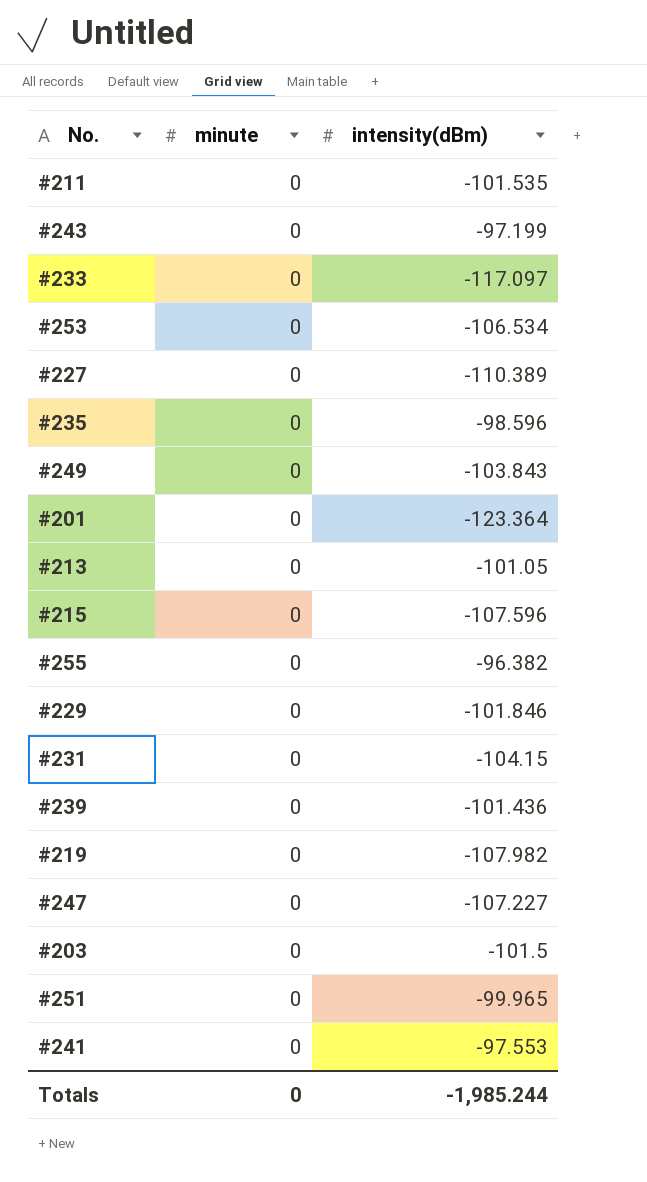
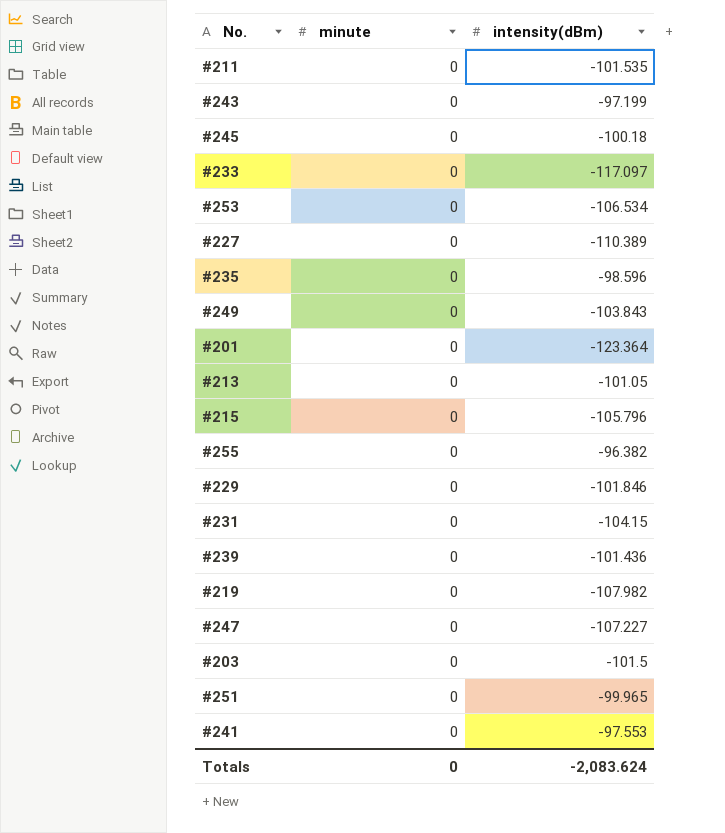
row #245: none -> 0 | -100.18
#215 | intensity(dBm): -107.596 -> -105.796
Totals | intensity(dBm): -1,985.244 -> -2,083.624

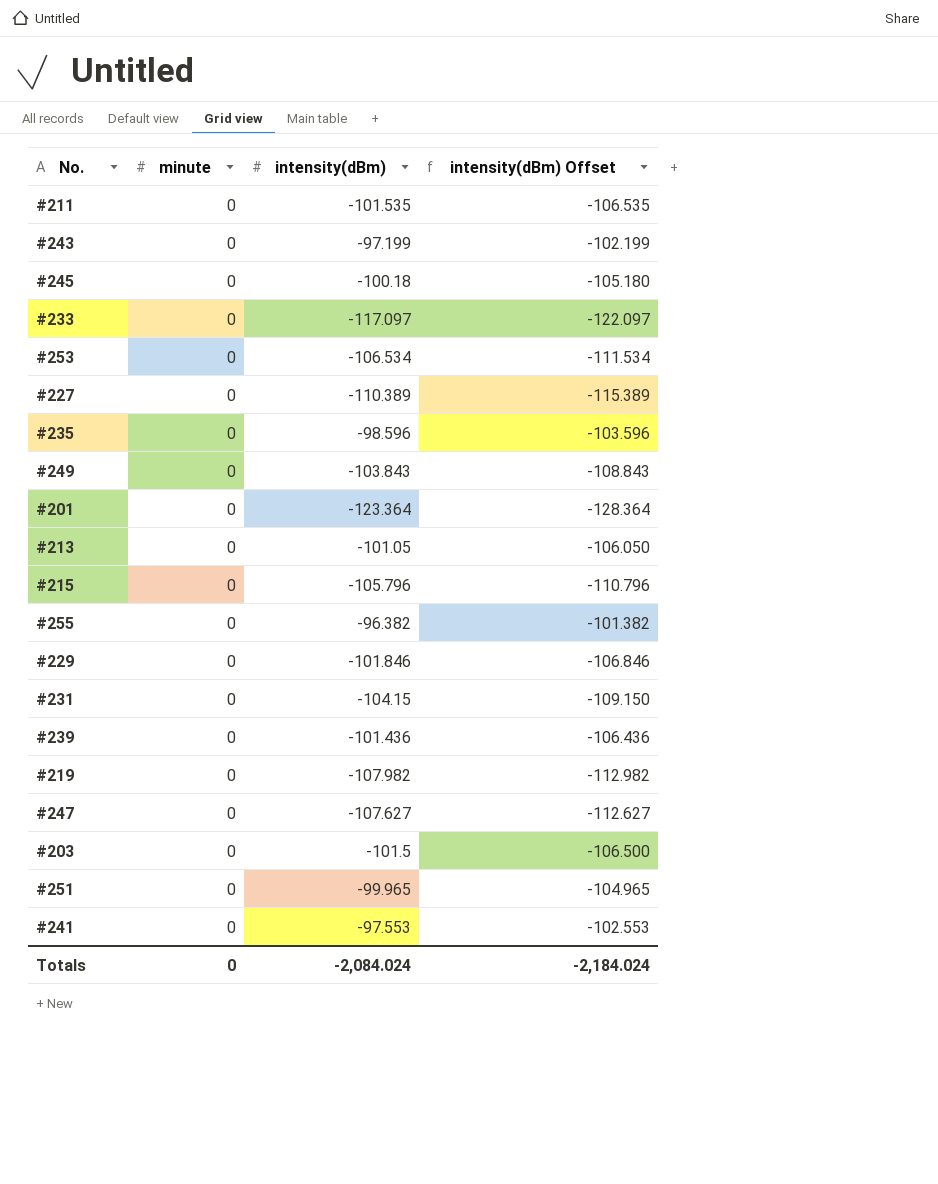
column intensity(dBm) Offset | formula: none -> [intensity(dBm)] - 5
#247 | intensity(dBm): -107.227 -> -107.627
Totals | intensity(dBm): -2,083.624 -> -2,084.024

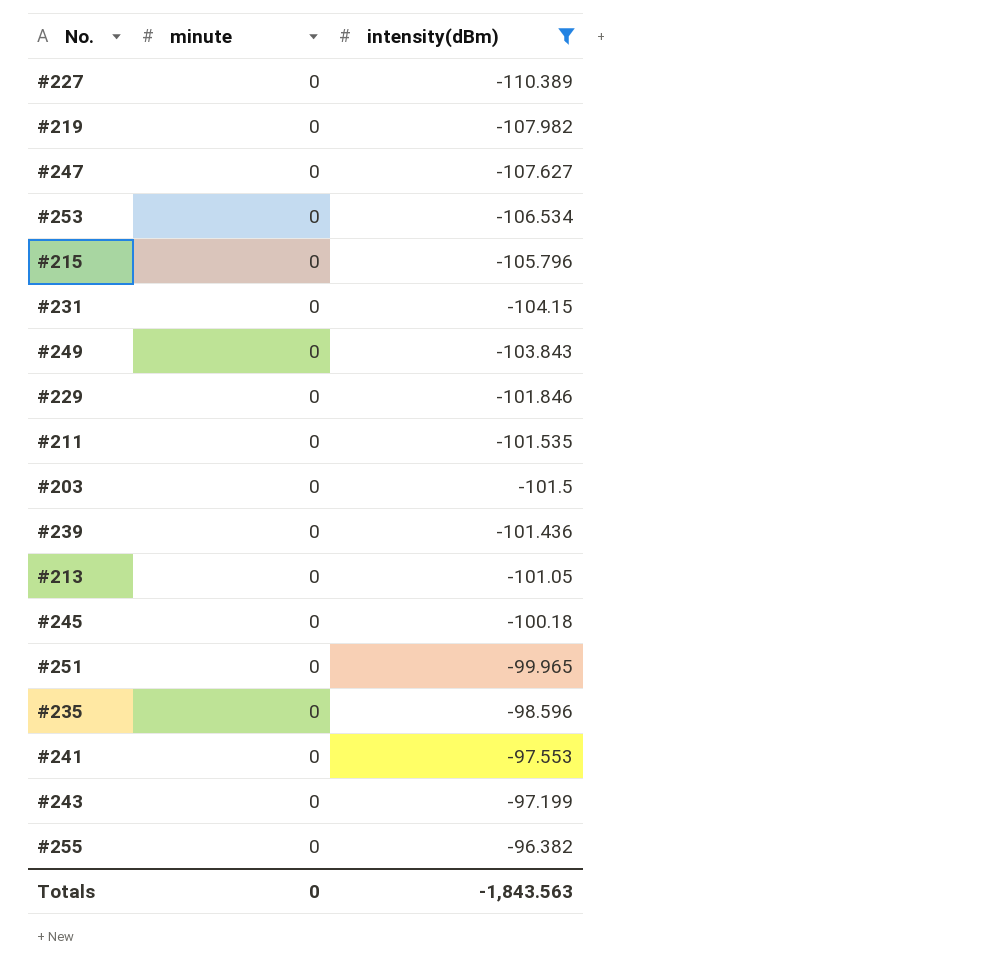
filter: none -> intensity(dBm) >= -110.389
row order: none -> intensity(dBm) ascending
column intensity(dBm) Offset | formula: [intensity(dBm)] - 5 -> none
Totals | intensity(dBm): -2,084.024 -> -1,843.563

